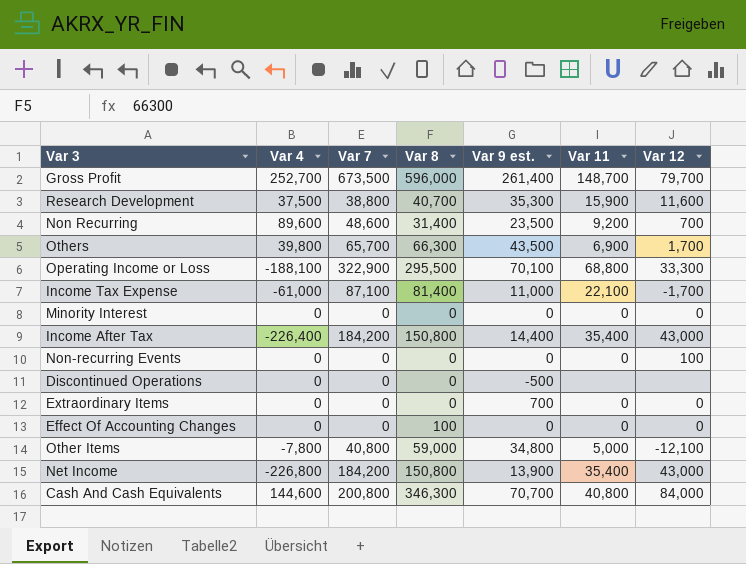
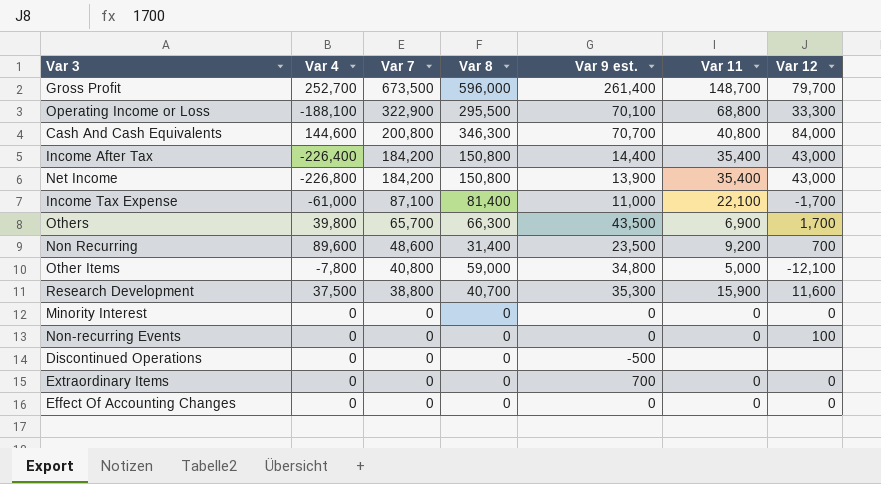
row order: none -> Var 7 descending
Effect Of Accounting Changes | Var 8: 100 -> 0

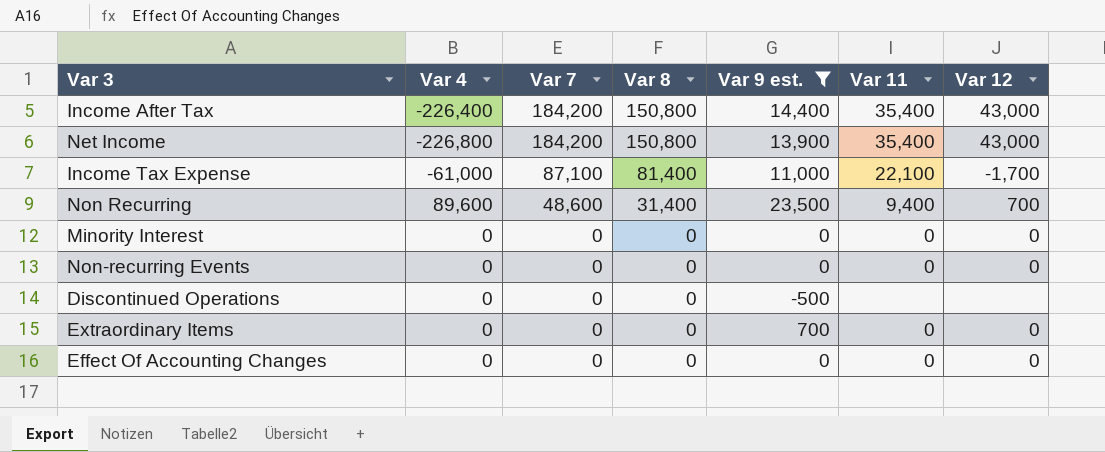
filter: none -> Var 9 est. <= 23,500
Non Recurring | Var 11: 9,200 -> 9,400
Non-recurring Events | Var 12: 100 -> 0

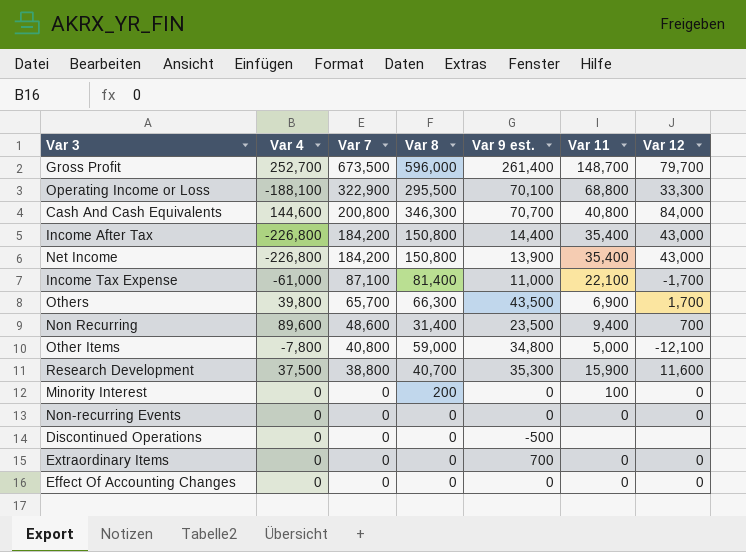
filter: Var 9 est. <= 23,500 -> none
Income After Tax | Var 4: -226,400 -> -226,800
Minority Interest | Var 8: 0 -> 200
Minority Interest | Var 11: 0 -> 100

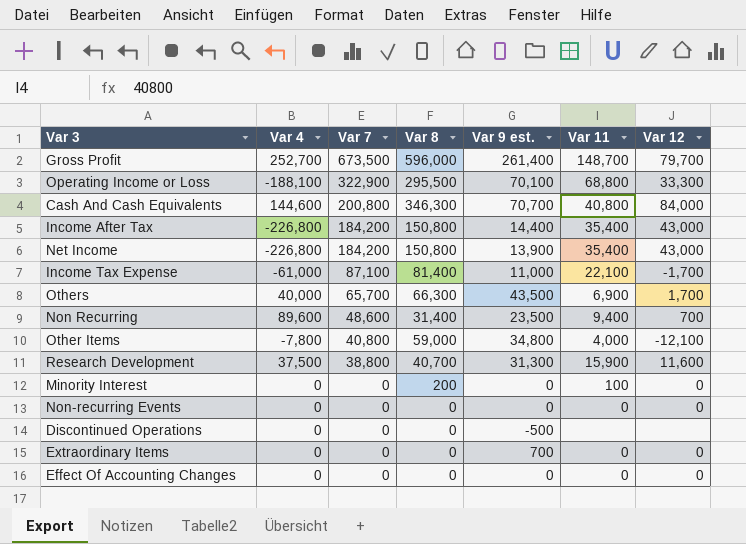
Others | Var 4: 39,800 -> 40,000
Other Items | Var 11: 5,000 -> 4,000
Research Development | Var 9 est.: 35,300 -> 31,300

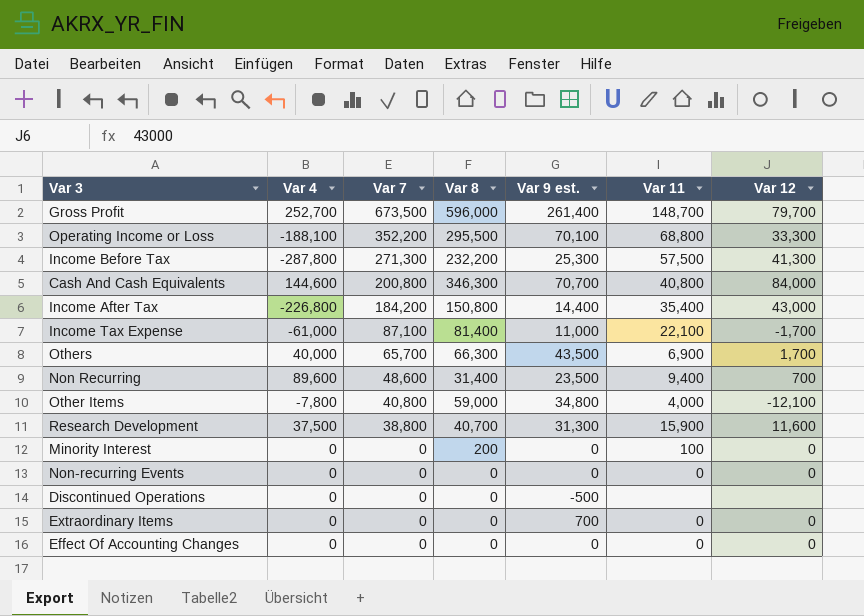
row Net Income: -226,800 | 184,200 | 150,800 | 13,900 | 35,400 | 43,000 -> none
Operating Income or Loss | Var 7: 322,900 -> 352,200
row Income Before Tax: none -> -287,800 | 271,300 | 232,200 | 25,300 | 57,500 | 41,300

